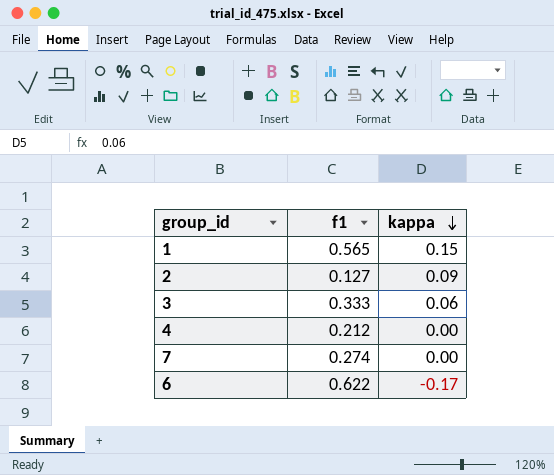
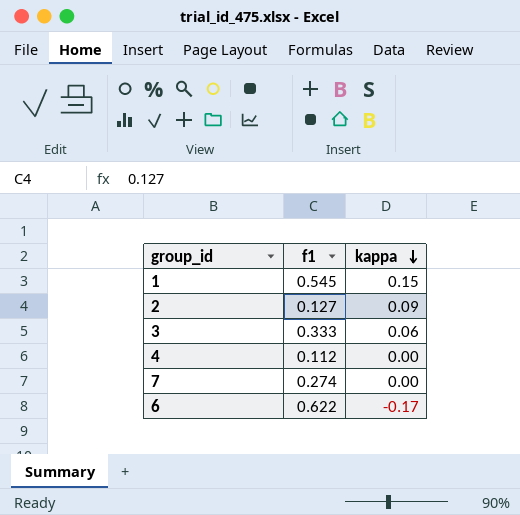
1 | f1: 0.565 -> 0.545
4 | f1: 0.212 -> 0.112

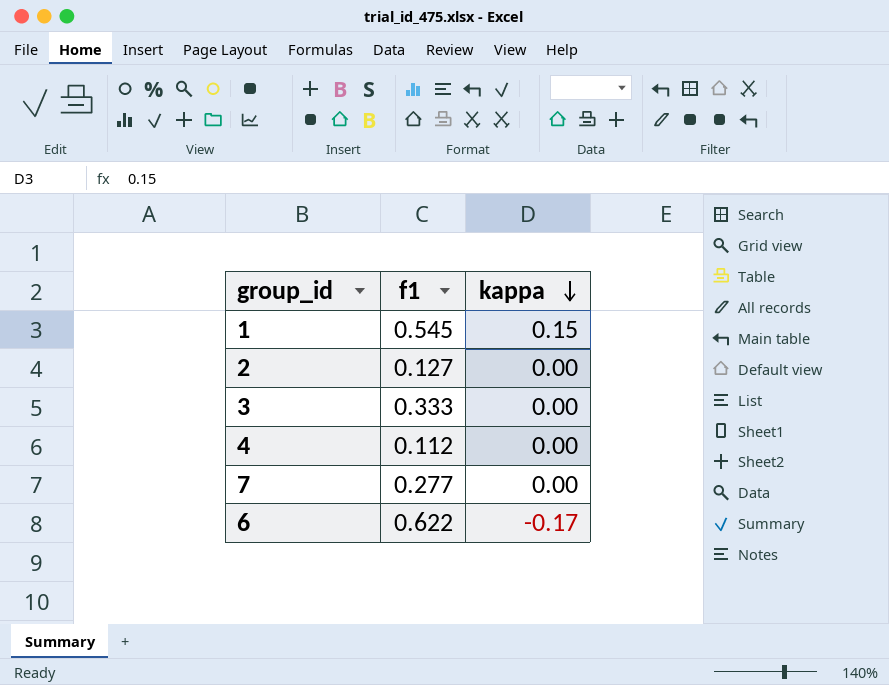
2 | kappa: 0.09 -> 0.00
3 | kappa: 0.06 -> 0.00
7 | f1: 0.274 -> 0.277

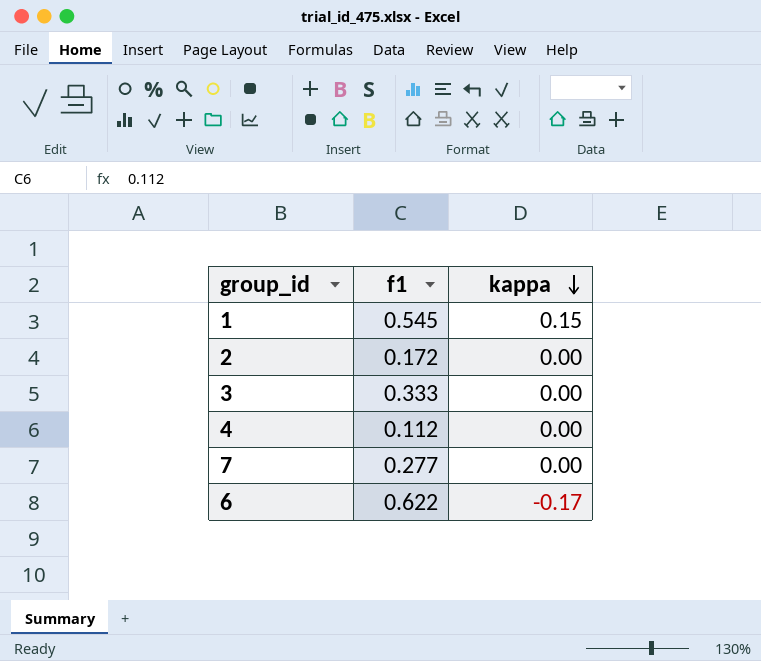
2 | f1: 0.127 -> 0.172

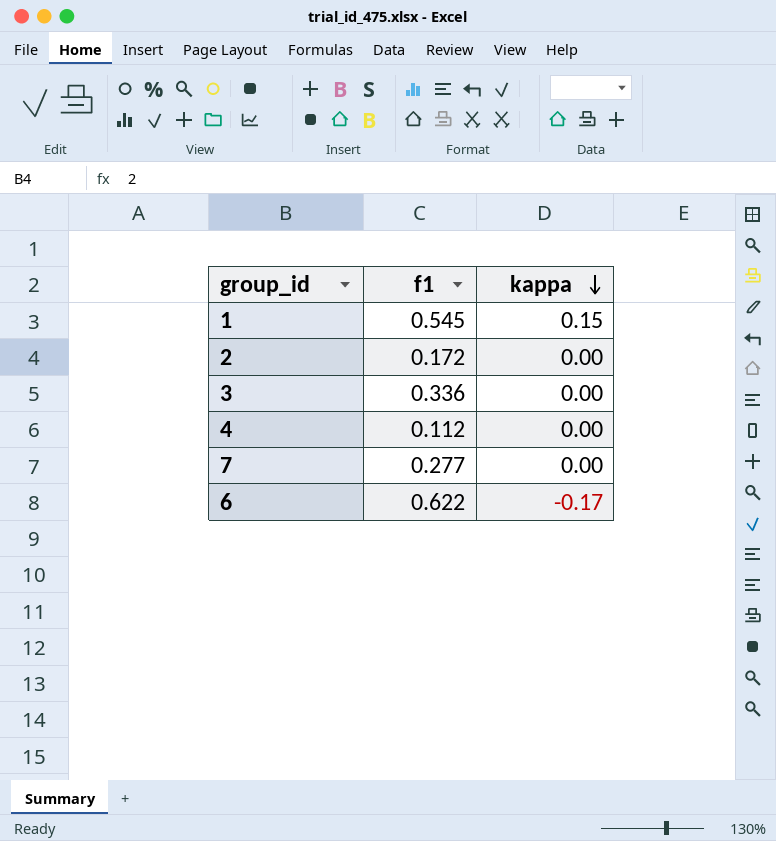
3 | f1: 0.333 -> 0.336

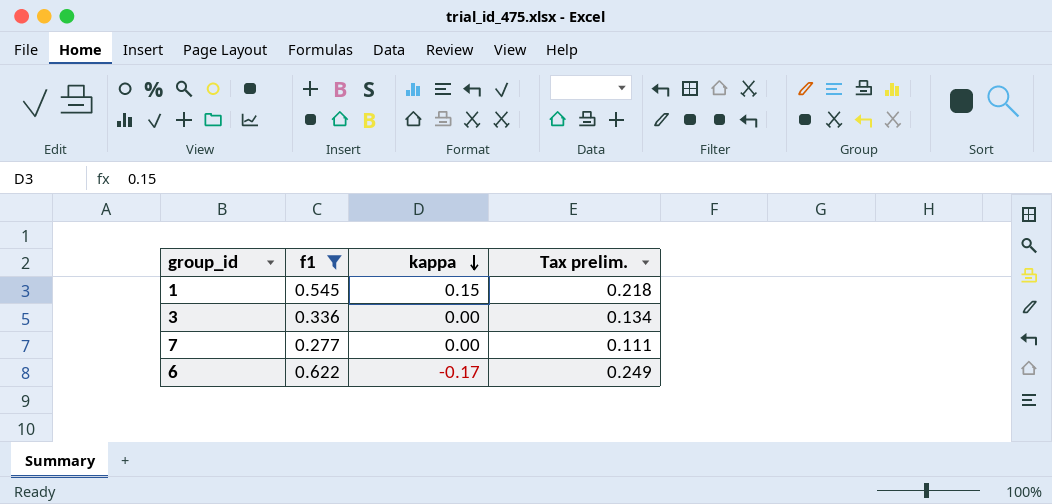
filter: none -> f1 >= 0.277
column Tax prelim. | formula: none -> [f1] * 0.4

